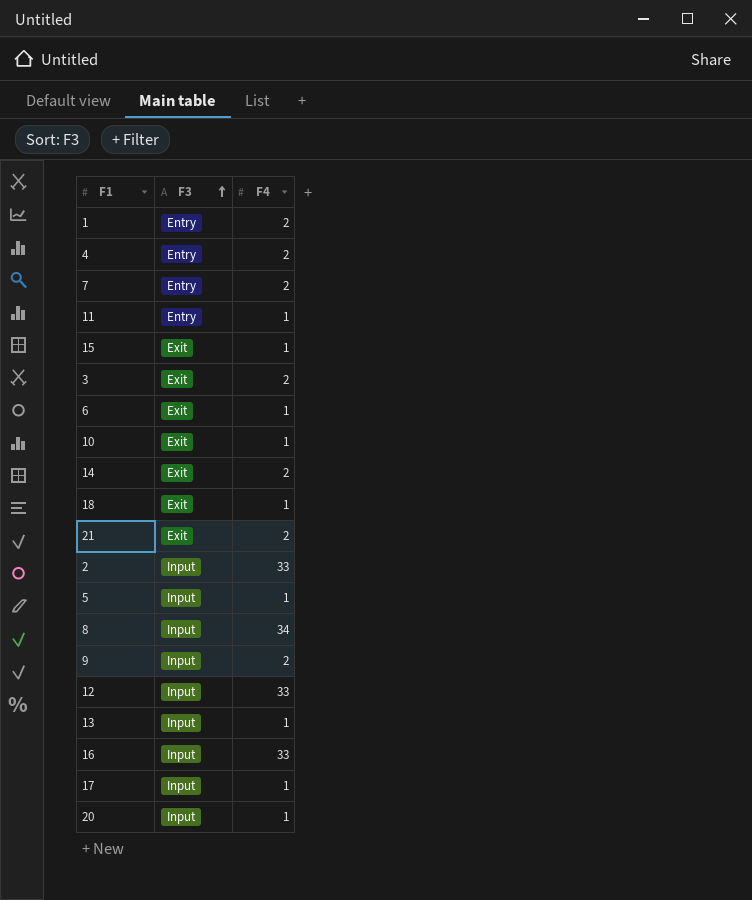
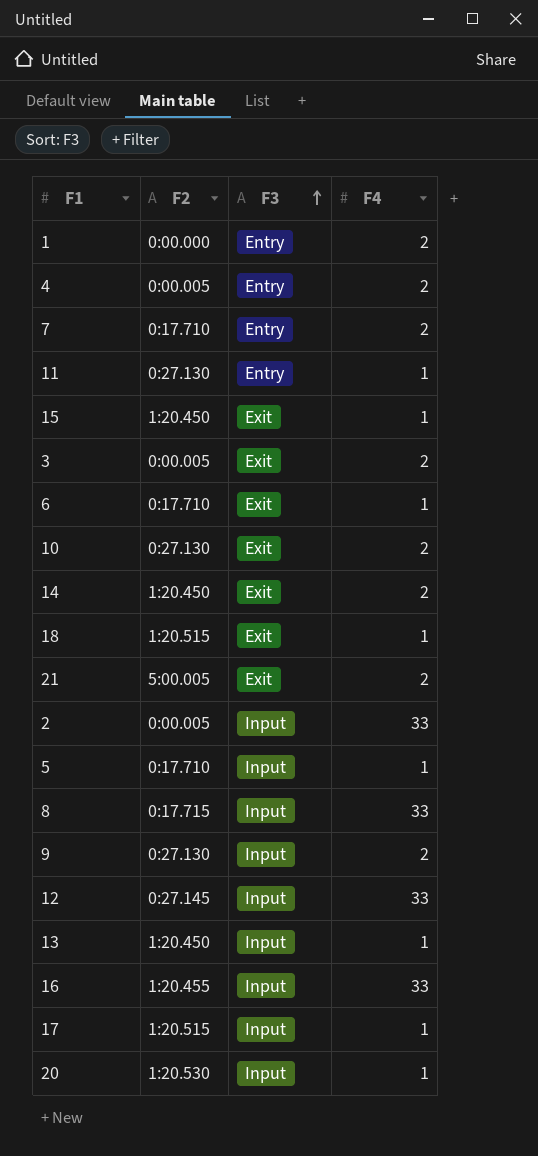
column F2 | position: none -> 2
10 | F4: 1 -> 2
8 | F4: 34 -> 33

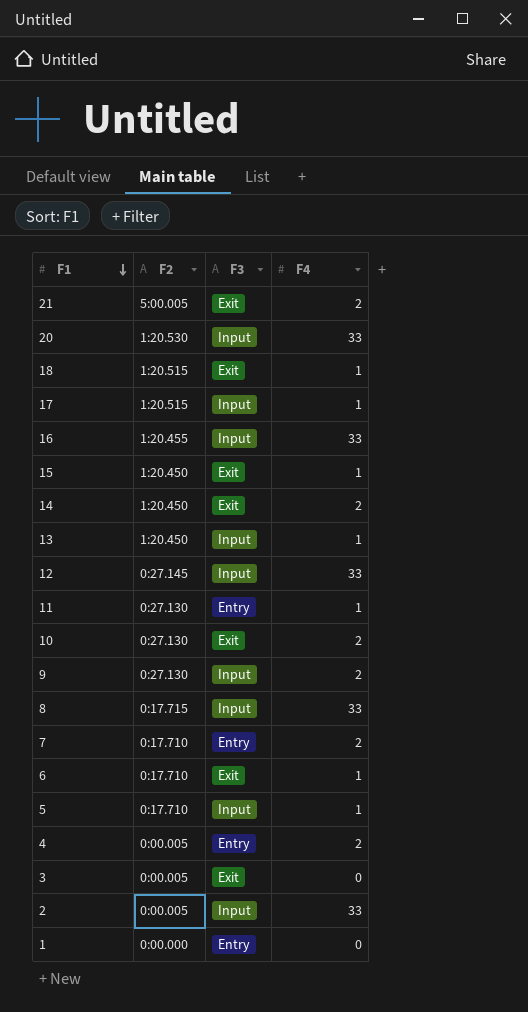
row order: F3 ascending -> F1 descending
20 | F4: 1 -> 33
3 | F4: 2 -> 0
1 | F4: 2 -> 0

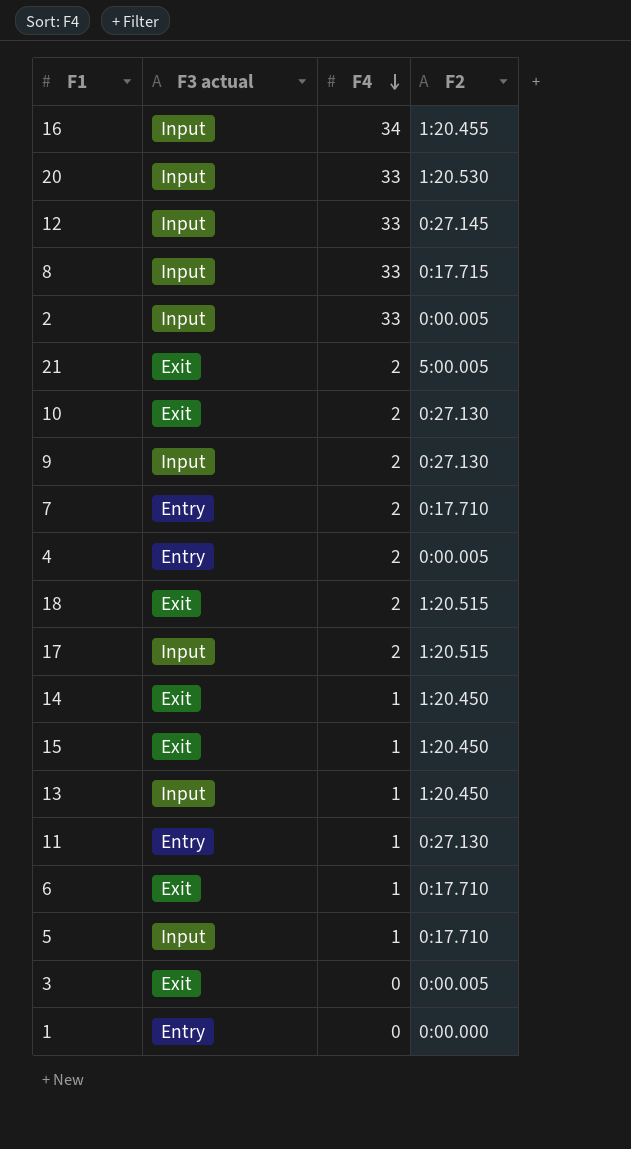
row order: F1 descending -> F4 descending
column name: F3 -> F3 actual
column F2 | position: 2 -> 4
16 | F4: 33 -> 34
18 | F4: 1 -> 2
17 | F4: 1 -> 2
14 | F4: 2 -> 1

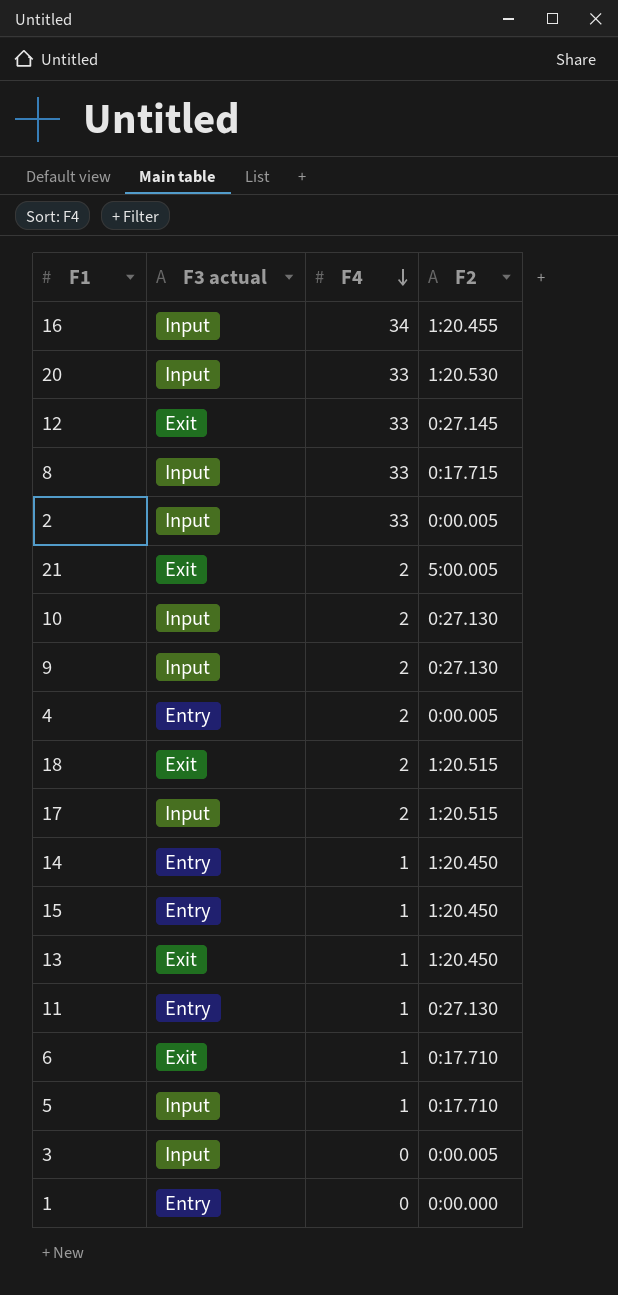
row 7: Entry | 2 | 0:17.710 -> none
12 | F3 actual: Input -> Exit
10 | F3 actual: Exit -> Input
14 | F3 actual: Exit -> Entry
15 | F3 actual: Exit -> Entry
13 | F3 actual: Input -> Exit
3 | F3 actual: Exit -> Input

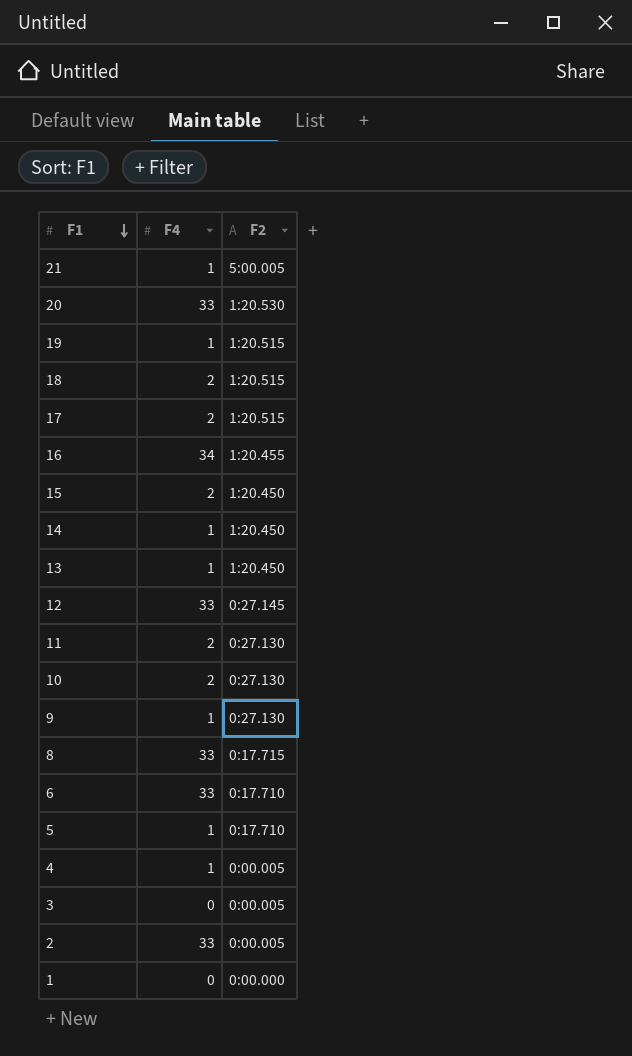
row order: F4 descending -> F1 descending
column F3 actual | position: 2 -> none
21 | F4: 2 -> 1
row 19: none -> 1 | 1:20.515
15 | F4: 1 -> 2
11 | F4: 1 -> 2
9 | F4: 2 -> 1
6 | F4: 1 -> 33
4 | F4: 2 -> 1

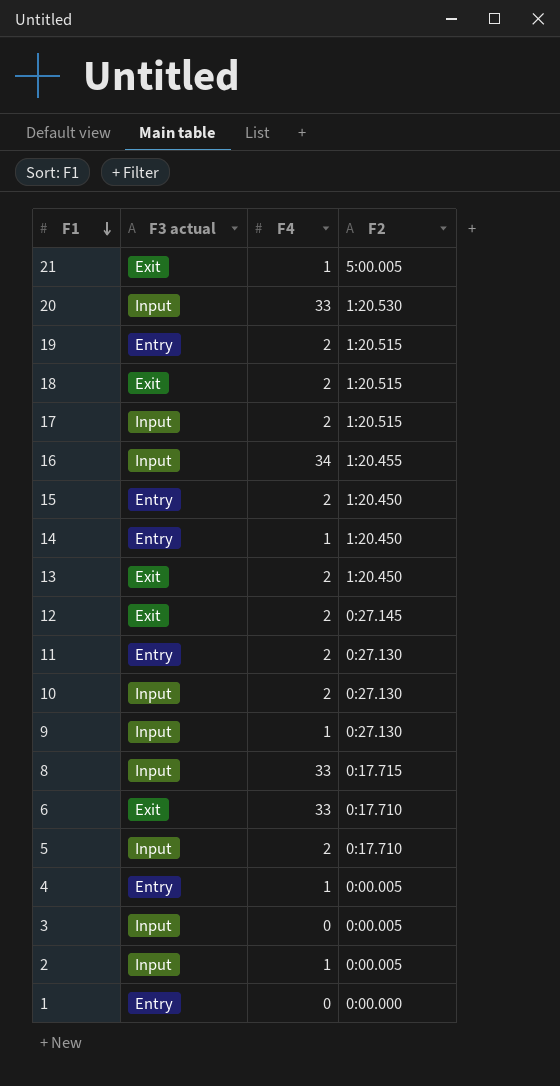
column F3 actual | position: none -> 2
19 | F4: 1 -> 2
13 | F4: 1 -> 2
12 | F4: 33 -> 2
5 | F4: 1 -> 2
2 | F4: 33 -> 1

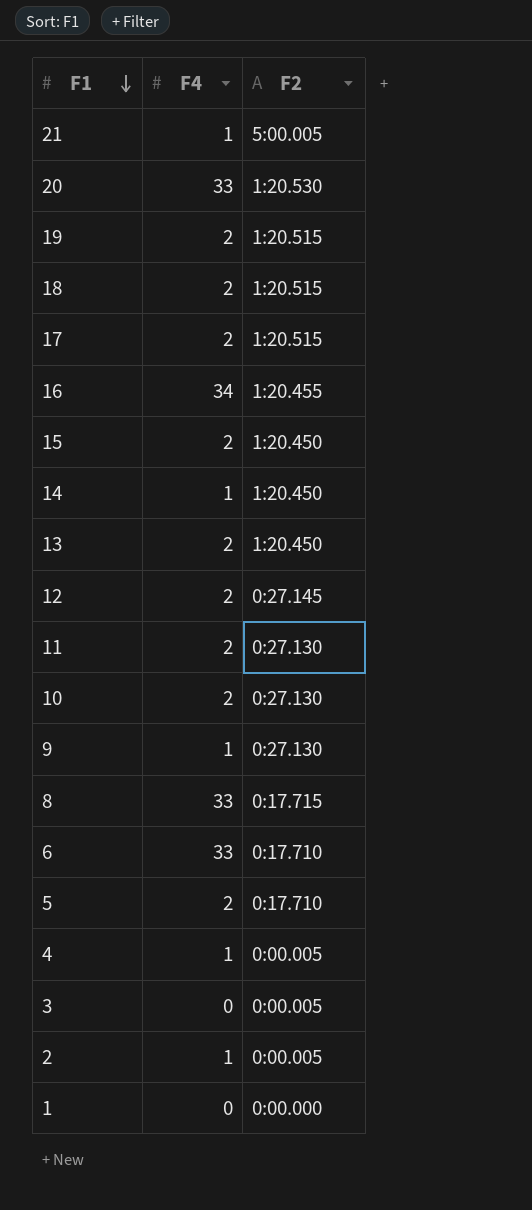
column F3 actual | position: 2 -> none

